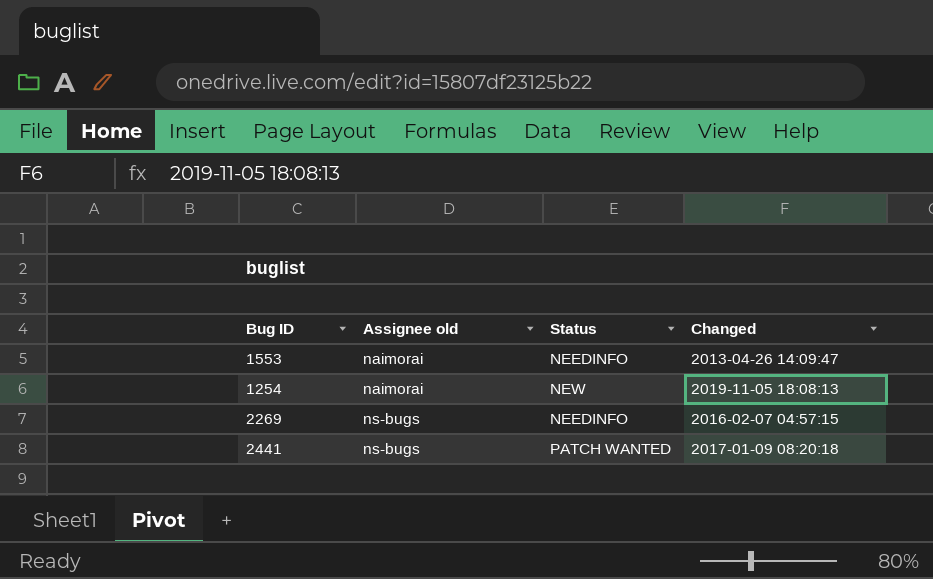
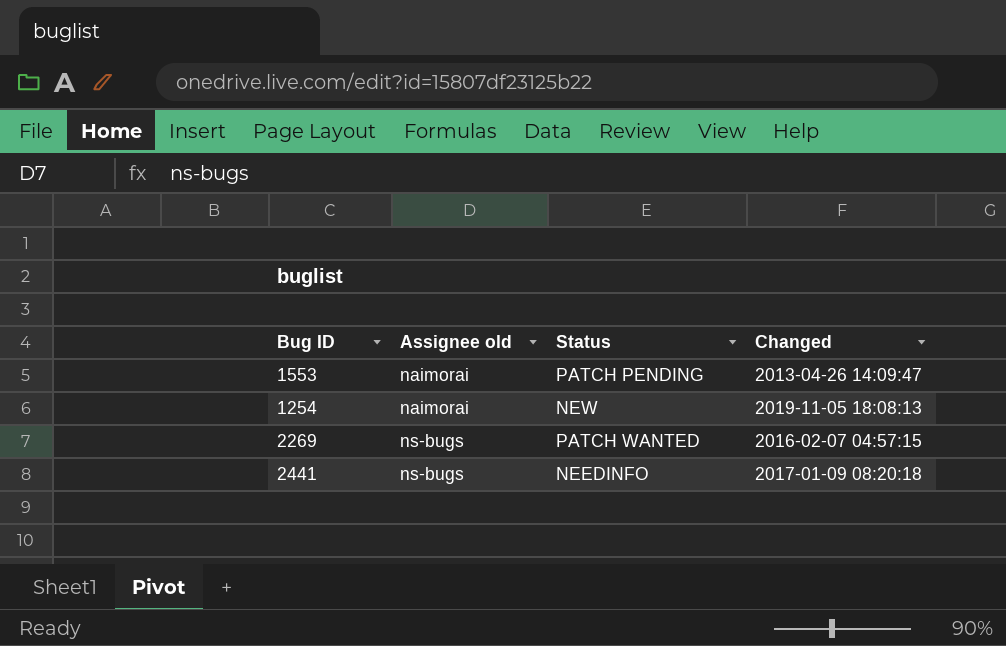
1553 | Status: NEEDINFO -> PATCH PENDING
2269 | Status: NEEDINFO -> PATCH WANTED
2441 | Status: PATCH WANTED -> NEEDINFO

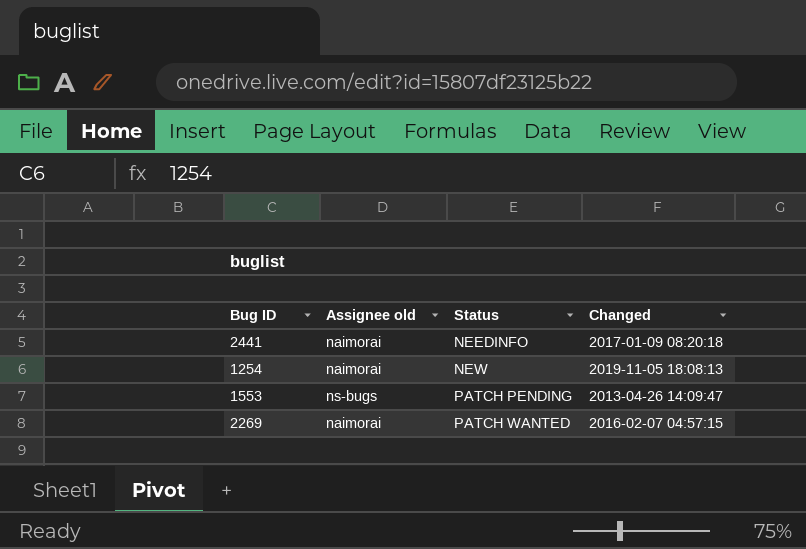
row order: Assignee old ascending -> Status ascending
2441 | Assignee old: ns-bugs -> naimorai
1553 | Assignee old: naimorai -> ns-bugs
2269 | Assignee old: ns-bugs -> naimorai

